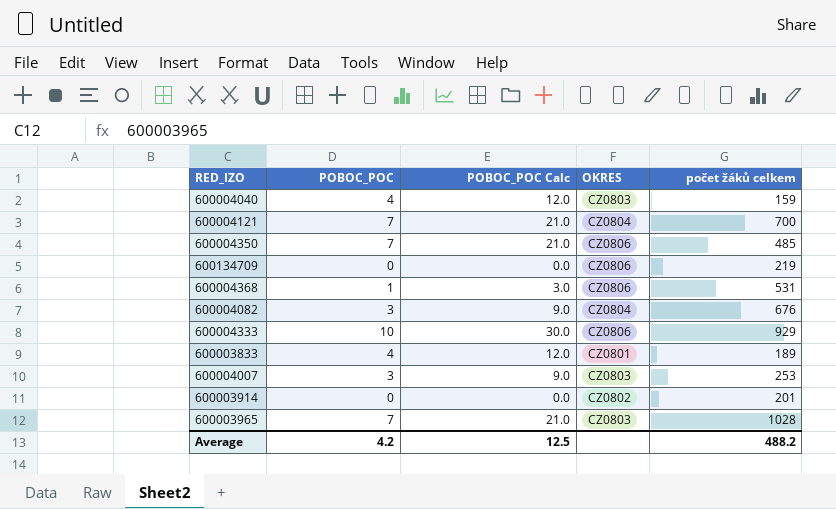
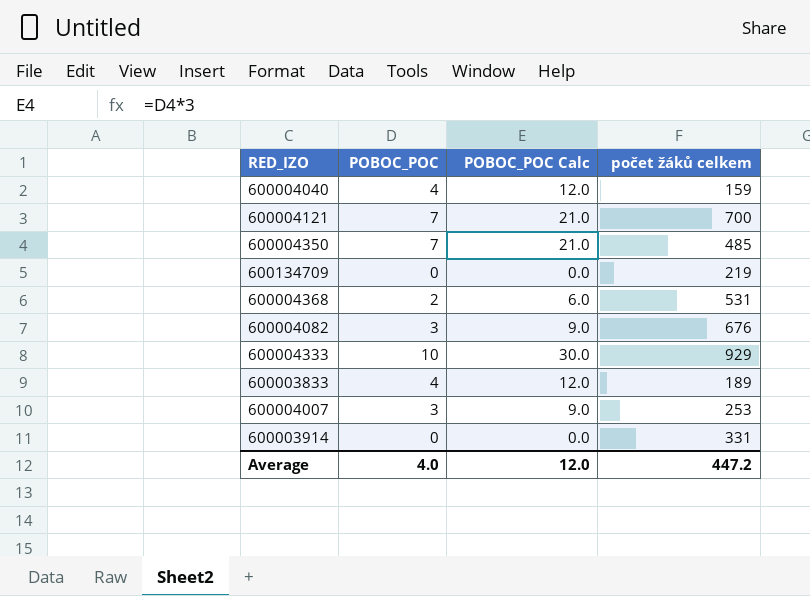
column OKRES | position: 4 -> none
row 600003965: 7 | 21.0 | CZ0803 | 1028 -> none
600004368 | POBOC_POC: 1 -> 2
600004368 | POBOC_POC Calc: 3.0 -> 6.0
600003914 | počet žáků celkem: 201 -> 331
Average | POBOC_POC: 4.2 -> 4.0
Average | POBOC_POC Calc: 12.5 -> 12.0
Average | počet žáků celkem: 488.2 -> 447.2

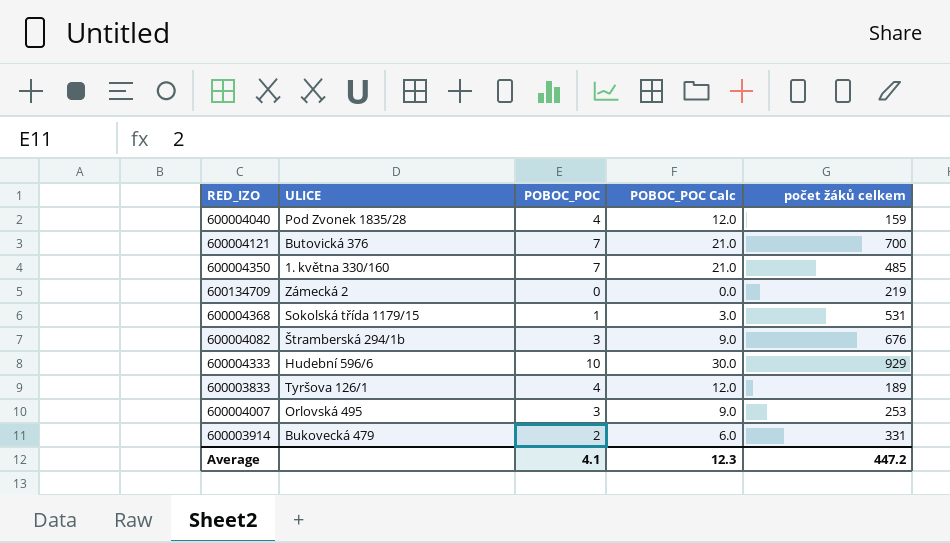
column ULICE | position: none -> 2
600004368 | POBOC_POC: 2 -> 1
600004368 | POBOC_POC Calc: 6.0 -> 3.0
600003914 | POBOC_POC: 0 -> 2
600003914 | POBOC_POC Calc: 0.0 -> 6.0
Average | POBOC_POC: 4.0 -> 4.1
Average | POBOC_POC Calc: 12.0 -> 12.3

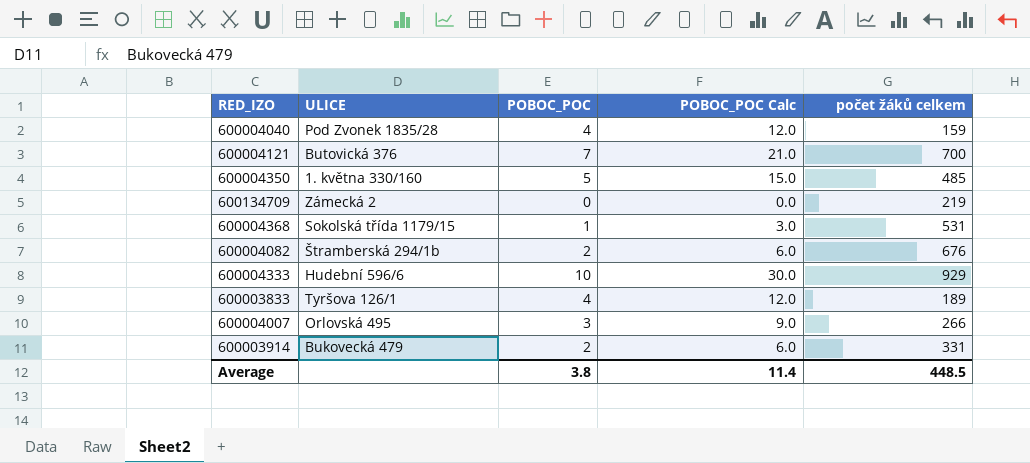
600004350 | POBOC_POC: 7 -> 5
600004350 | POBOC_POC Calc: 21.0 -> 15.0
600004082 | POBOC_POC: 3 -> 2
600004082 | POBOC_POC Calc: 9.0 -> 6.0
600004007 | počet žáků celkem: 253 -> 266
Average | POBOC_POC: 4.1 -> 3.8
Average | POBOC_POC Calc: 12.3 -> 11.4
Average | počet žáků celkem: 447.2 -> 448.5

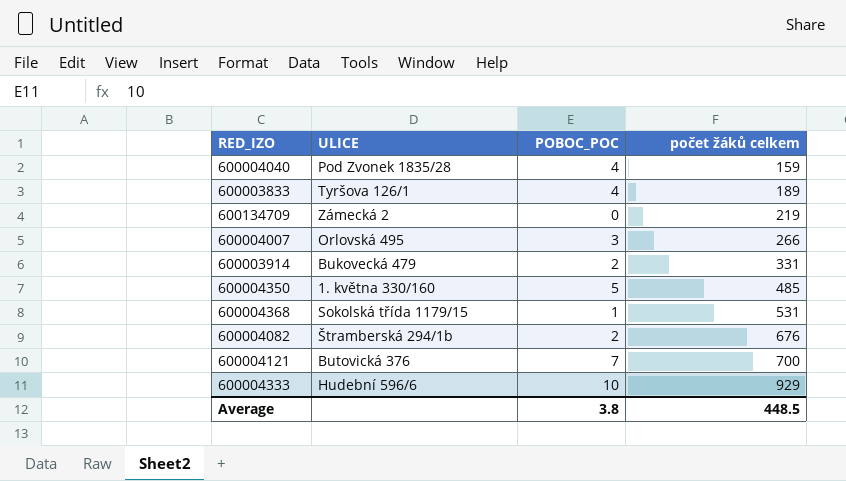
row order: none -> počet žáků celkem ascending
column POBOC_POC Calc | formula: [POBOC_POC] * 3 -> none

